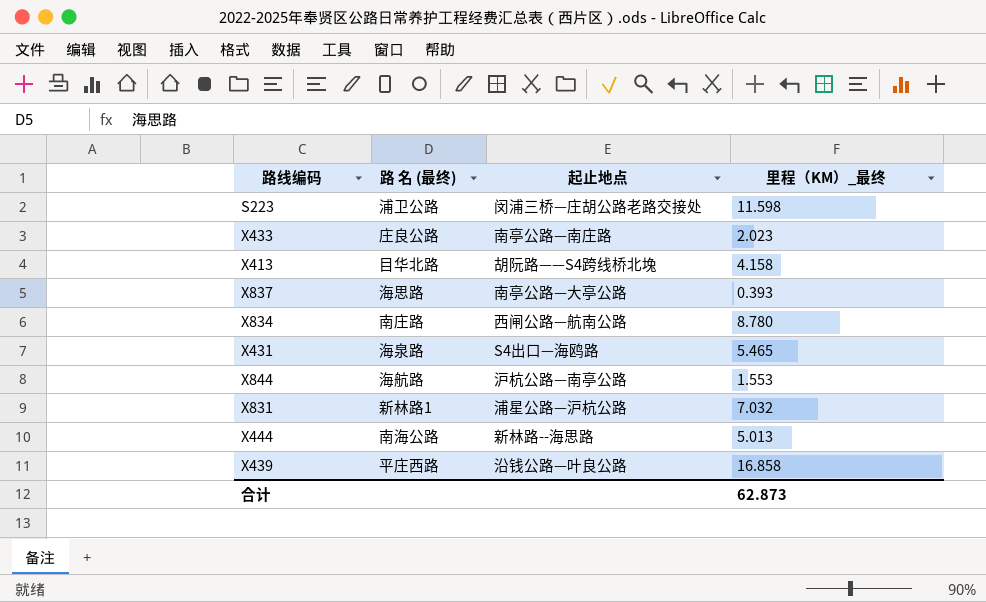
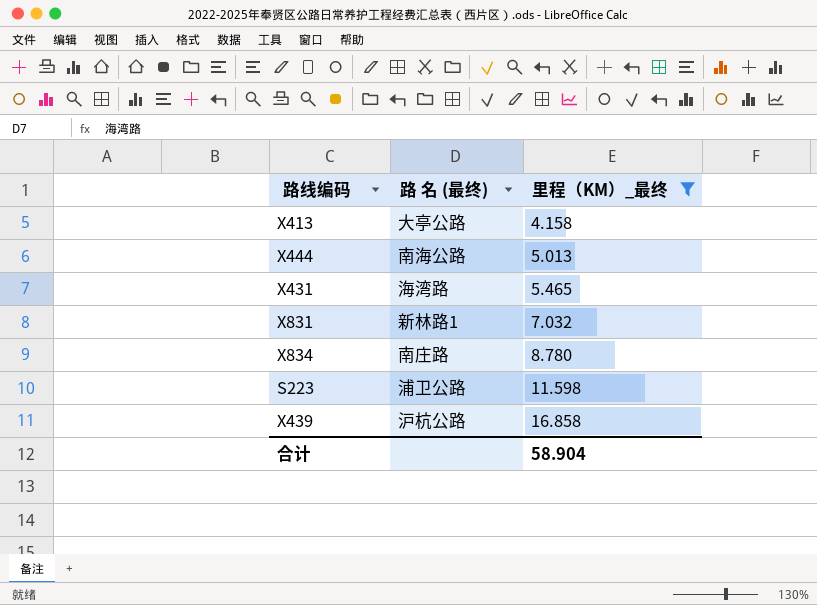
filter: none -> 里程（KM）_最终 >= 4.158
row order: none -> 里程（KM）_最终 ascending
column 起止地点 | position: 3 -> none
X413 | 路 名 (最终): 目华北路 -> 大亭公路
X431 | 路 名 (最终): 海泉路 -> 海湾路
X439 | 路 名 (最终): 平庄西路 -> 沪杭公路
合计 | 里程（KM）_最终: 62.873 -> 58.904

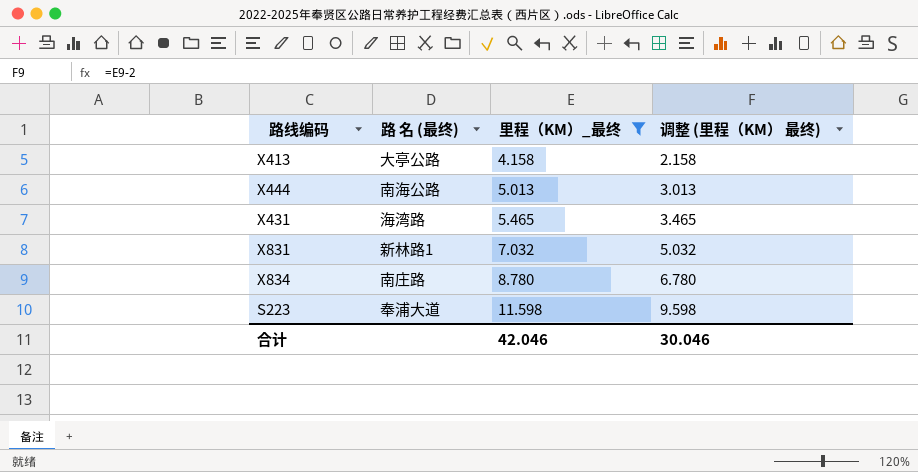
column 调整 (里程（KM） 最终) | formula: none -> [里程（KM）_最终] - 2
row X439: 沪杭公路 | 16.858 -> none
S223 | 路 名 (最终): 浦卫公路 -> 奉浦大道
合计 | 里程（KM）_最终: 58.904 -> 42.046

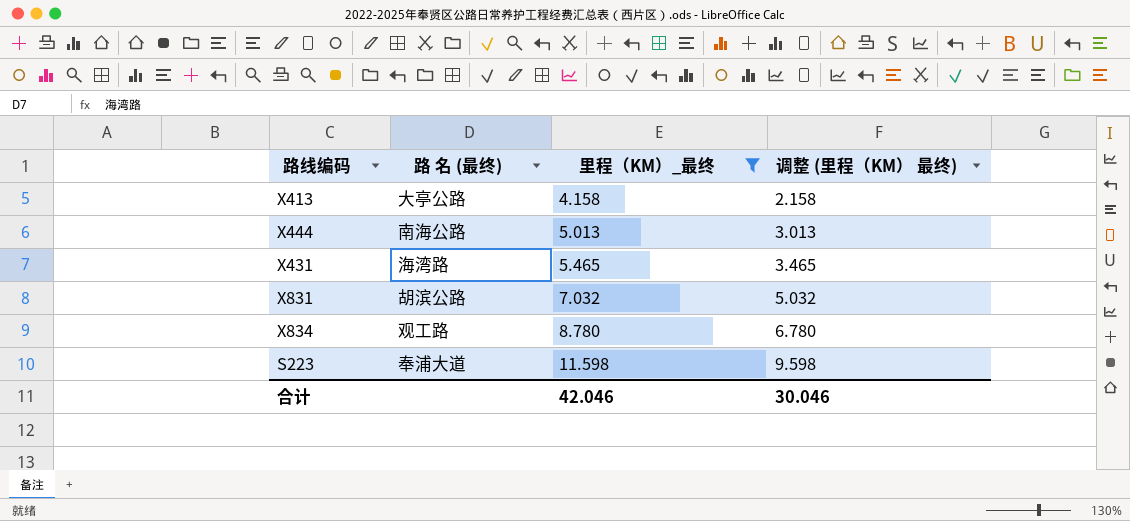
X831 | 路 名 (最终): 新林路1 -> 胡滨公路
X834 | 路 名 (最终): 南庄路 -> 观工路

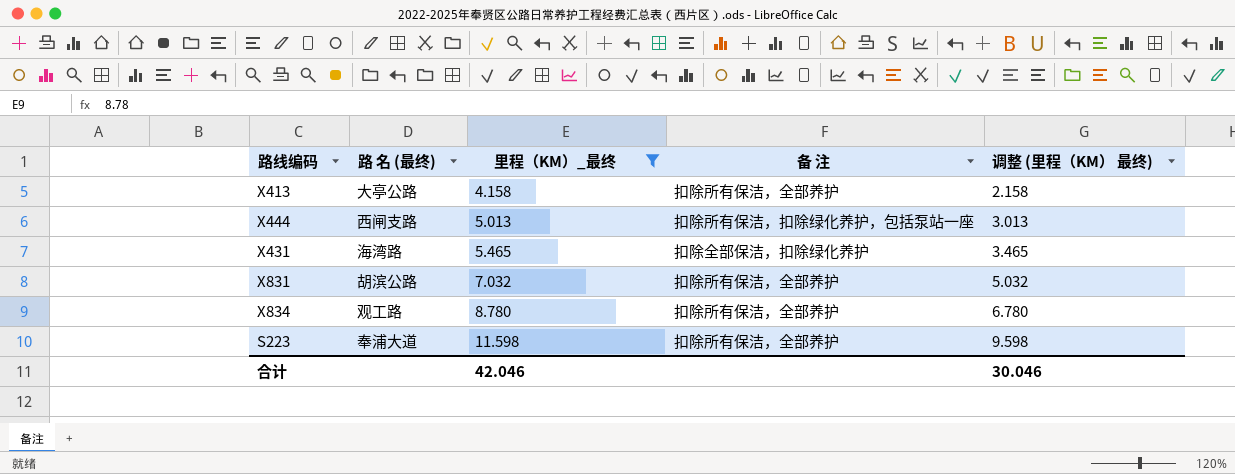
column 备 注 | position: none -> 4
X444 | 路 名 (最终): 南海公路 -> 西闸支路

